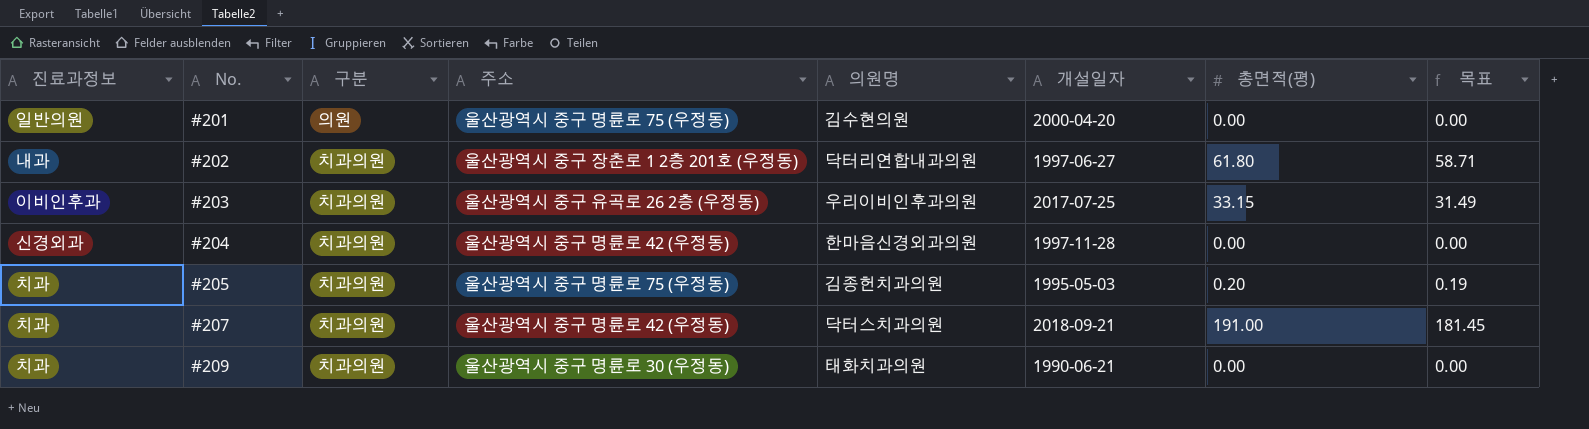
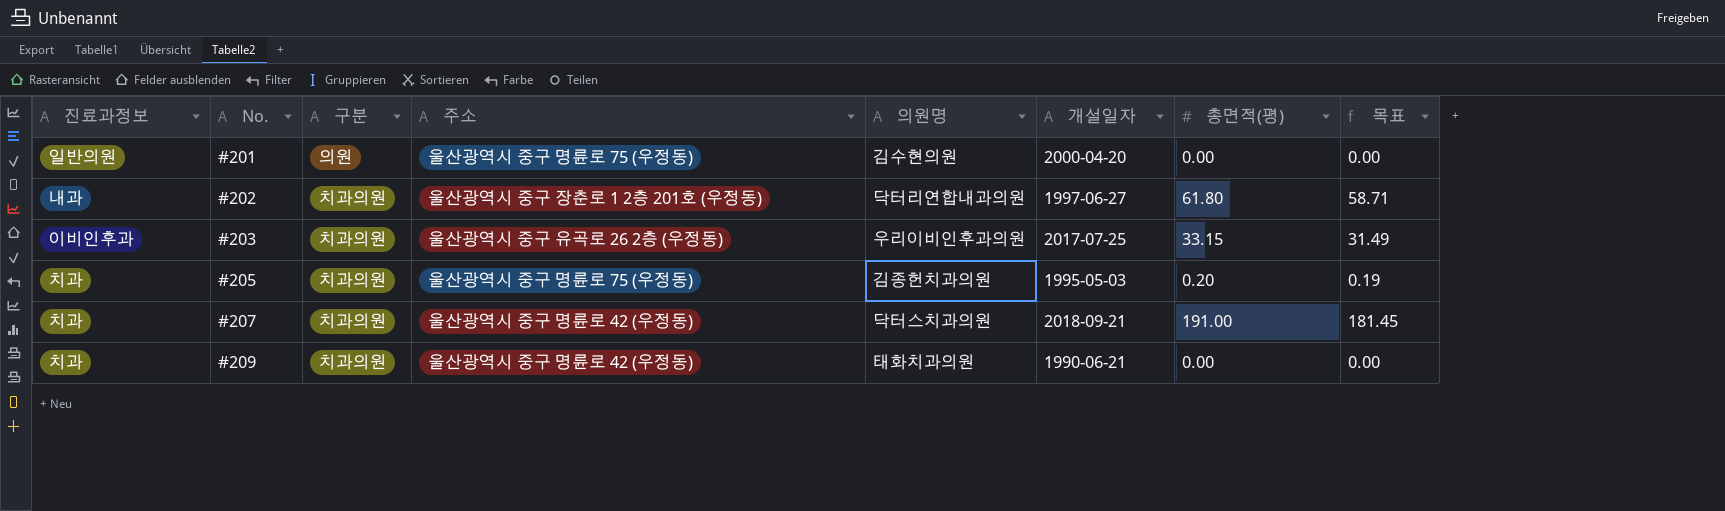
row #204: 신경외과 | 치과의원 | 울산광역시 중구 명륜로 42 (우정동) | 한마음신경외과의원 | 1997-11-28 | 0.00 | 0.00 -> none
#209 | 주소: 울산광역시 중구 명륜로 30 (우정동) -> 울산광역시 중구 명륜로 42 (우정동)

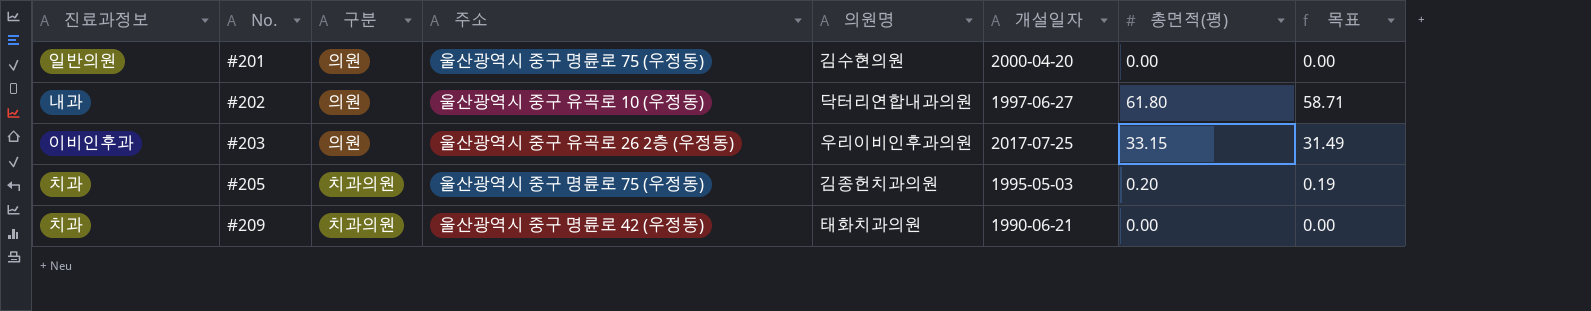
row #207: 치과 | 치과의원 | 울산광역시 중구 명륜로 42 (우정동) | 닥터스치과의원 | 2018-09-21 | 191.00 | 181.45 -> none
#202 | 구분: 치과의원 -> 의원
#202 | 주소: 울산광역시 중구 장춘로 1 2층 201호 (우정동) -> 울산광역시 중구 유곡로 10 (우정동)
#203 | 구분: 치과의원 -> 의원

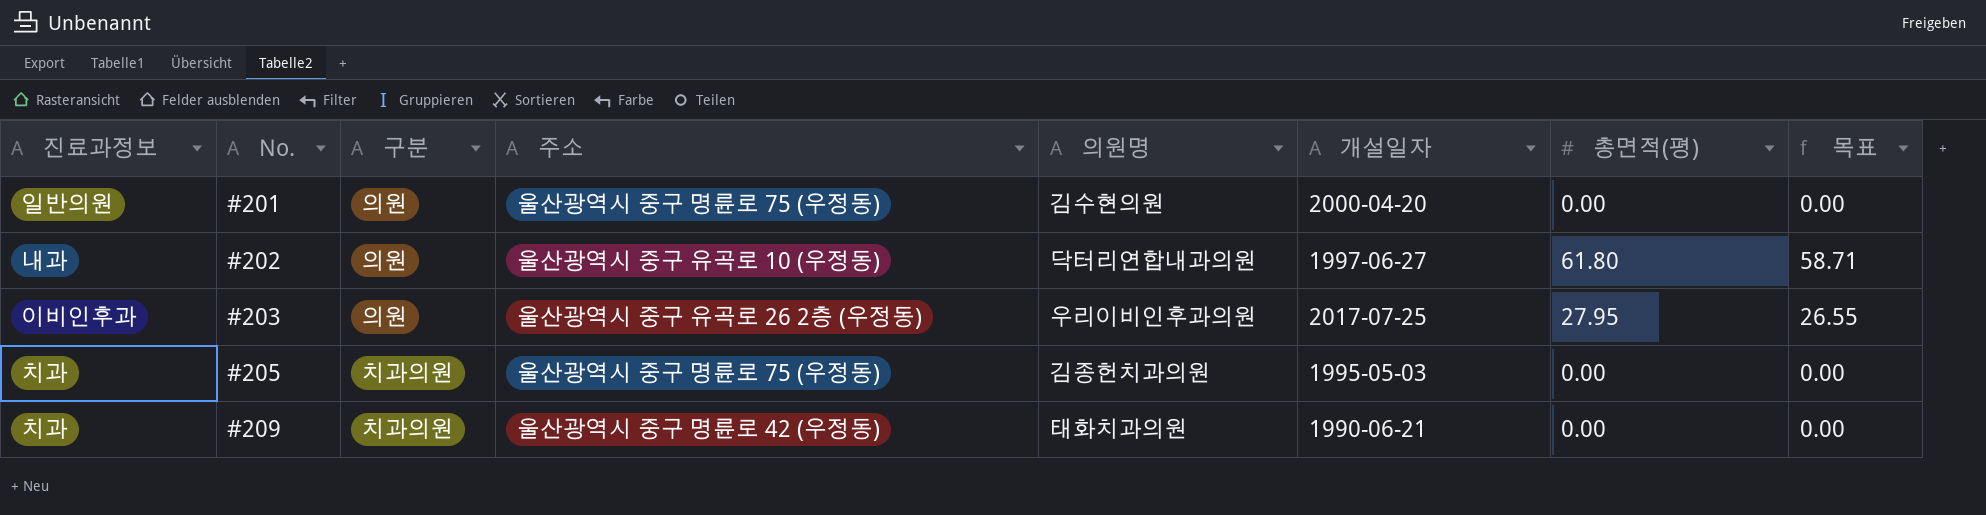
#203 | 총면적(평): 33.15 -> 27.95
#203 | 목표: 31.49 -> 26.55
#205 | 총면적(평): 0.20 -> 0.00
#205 | 목표: 0.19 -> 0.00

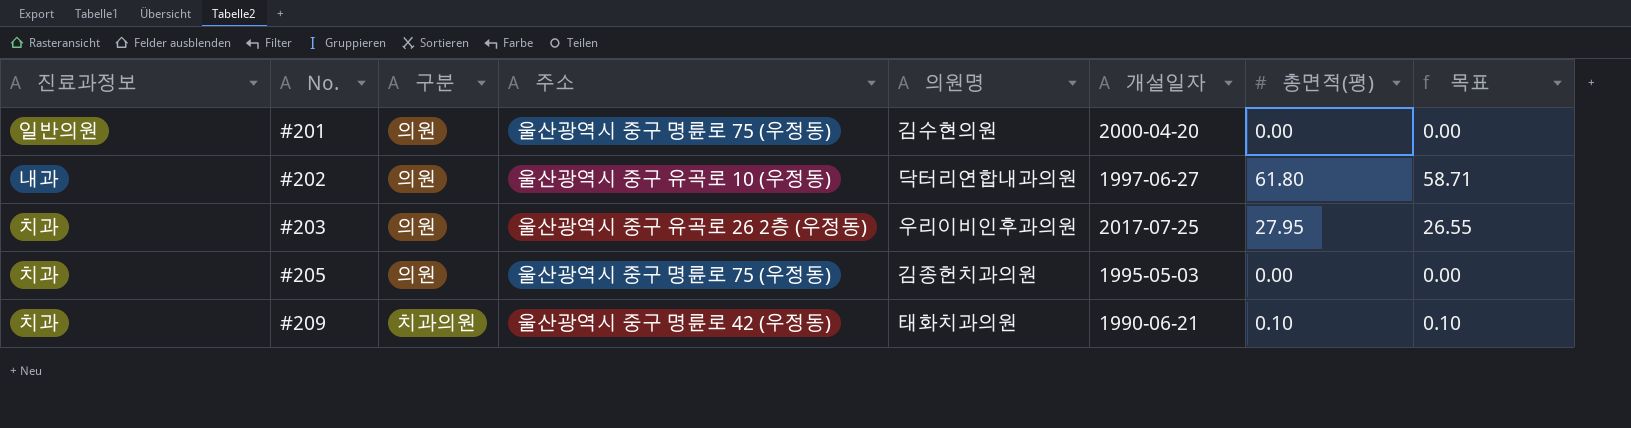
#203 | 진료과정보: 이비인후과 -> 치과
#205 | 구분: 치과의원 -> 의원
#209 | 총면적(평): 0.00 -> 0.10
#209 | 목표: 0.00 -> 0.10

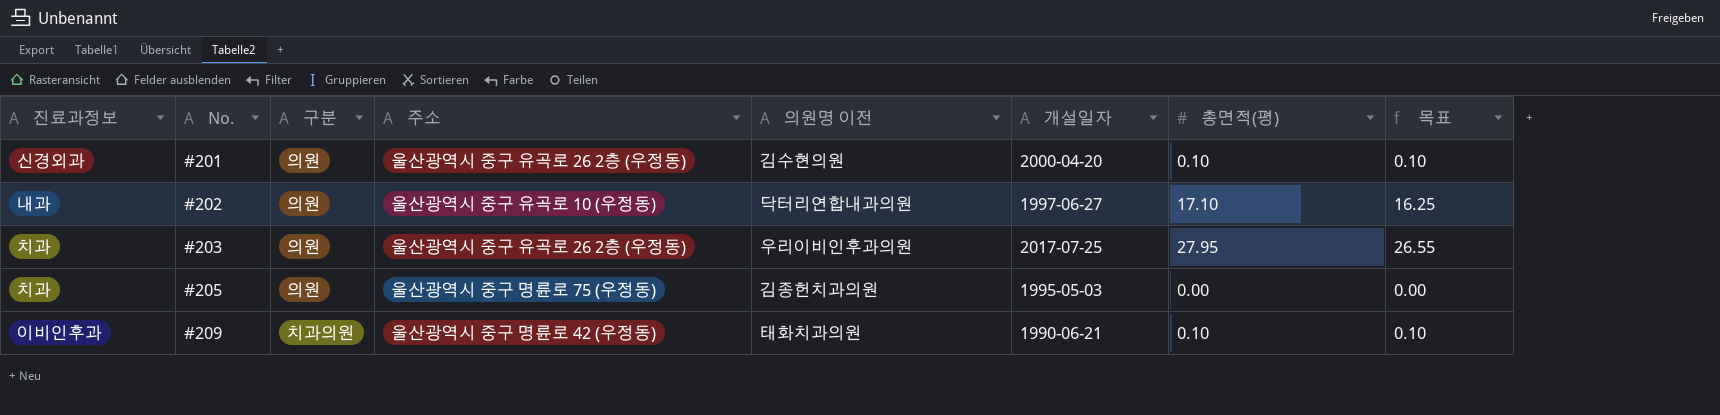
column name: 의원명 -> 의원명 이전
#201 | 진료과정보: 일반의원 -> 신경외과
#201 | 주소: 울산광역시 중구 명륜로 75 (우정동) -> 울산광역시 중구 유곡로 26 2층 (우정동)
#201 | 총면적(평): 0.00 -> 0.10
#201 | 목표: 0.00 -> 0.10
#202 | 총면적(평): 61.80 -> 17.10
#202 | 목표: 58.71 -> 16.25
#209 | 진료과정보: 치과 -> 이비인후과

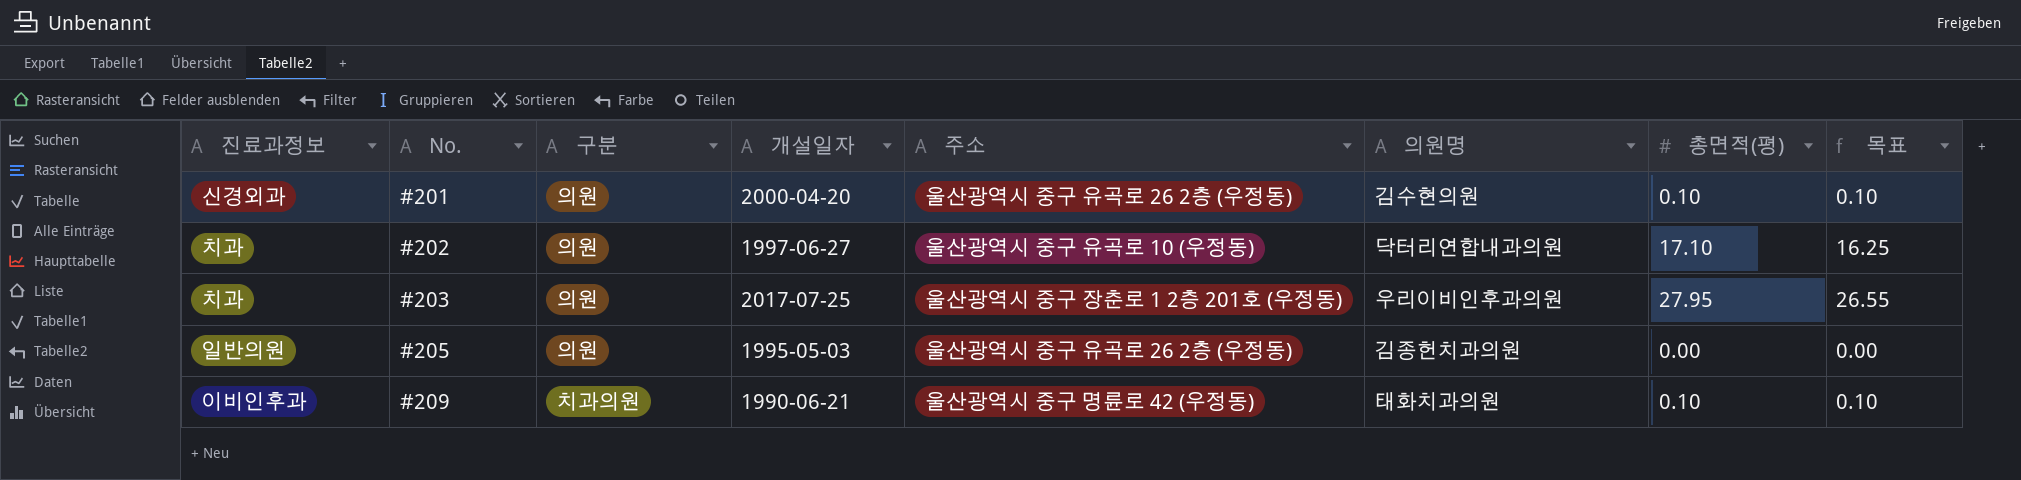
column 개설일자 | position: 6 -> 4
column name: 의원명 이전 -> 의원명
#202 | 진료과정보: 내과 -> 치과
#203 | 주소: 울산광역시 중구 유곡로 26 2층 (우정동) -> 울산광역시 중구 장춘로 1 2층 201호 (우정동)
#205 | 진료과정보: 치과 -> 일반의원
#205 | 주소: 울산광역시 중구 명륜로 75 (우정동) -> 울산광역시 중구 유곡로 26 2층 (우정동)

